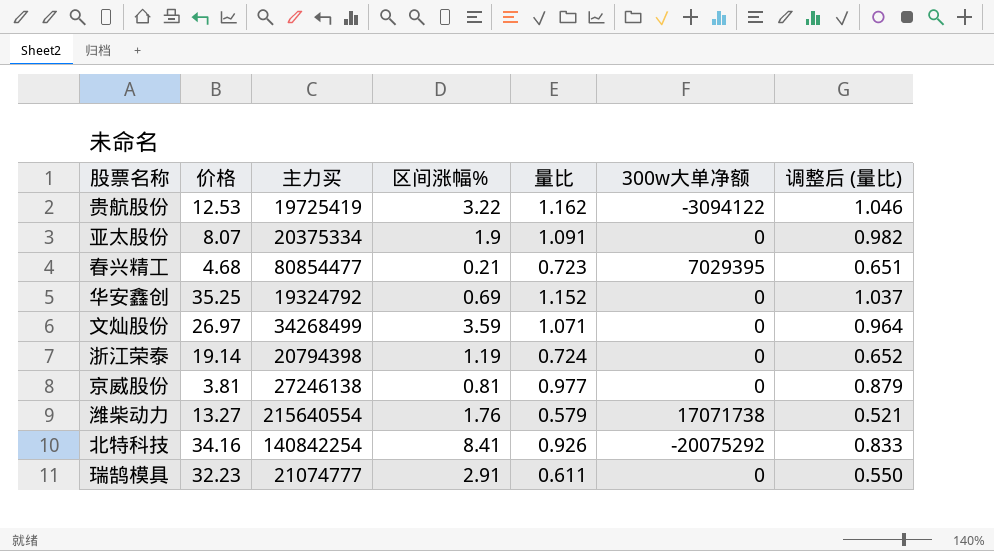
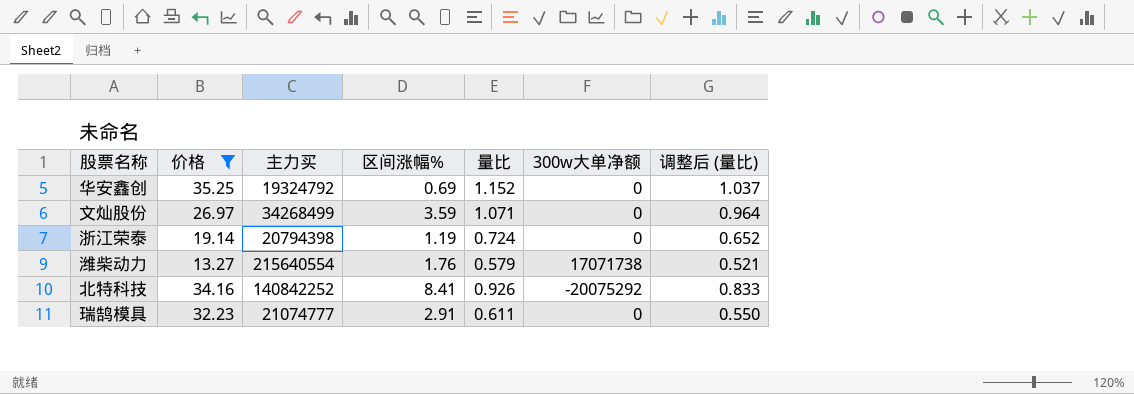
filter: none -> 价格 >= 13.27
北特科技 | 主力买: 140842254 -> 140842252

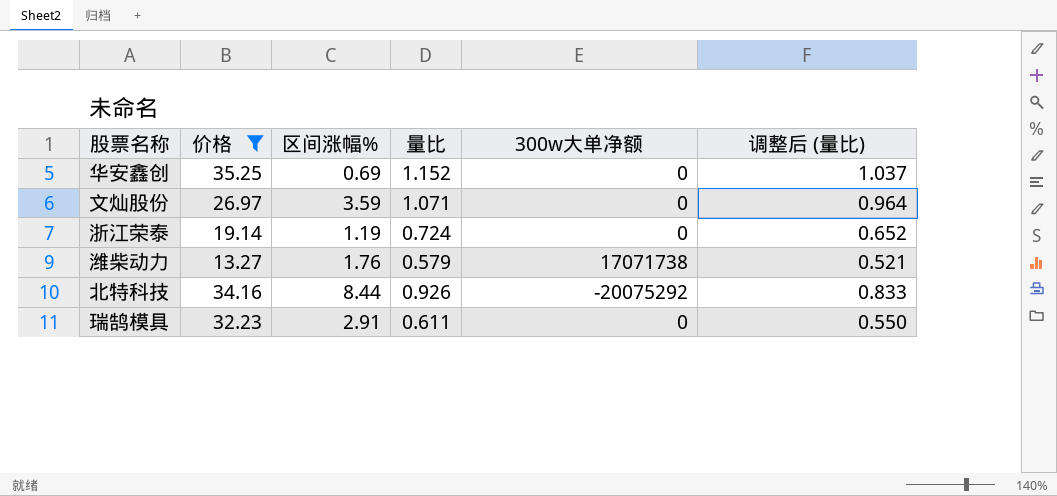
column 主力买 | position: 3 -> none
北特科技 | 区间涨幅%: 8.41 -> 8.44

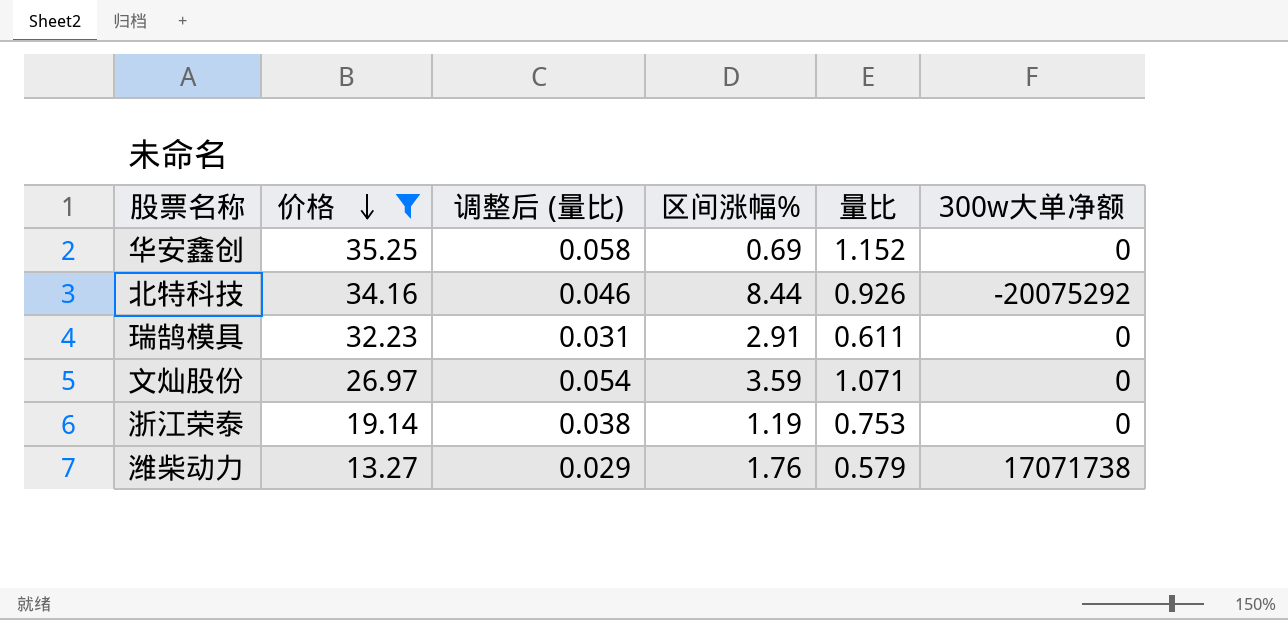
row order: none -> 价格 descending
column 调整后 (量比) | formula: [量比] * 0.9 -> [量比] * 0.05
column 调整后 (量比) | position: 6 -> 3
浙江荣泰 | 量比: 0.724 -> 0.753

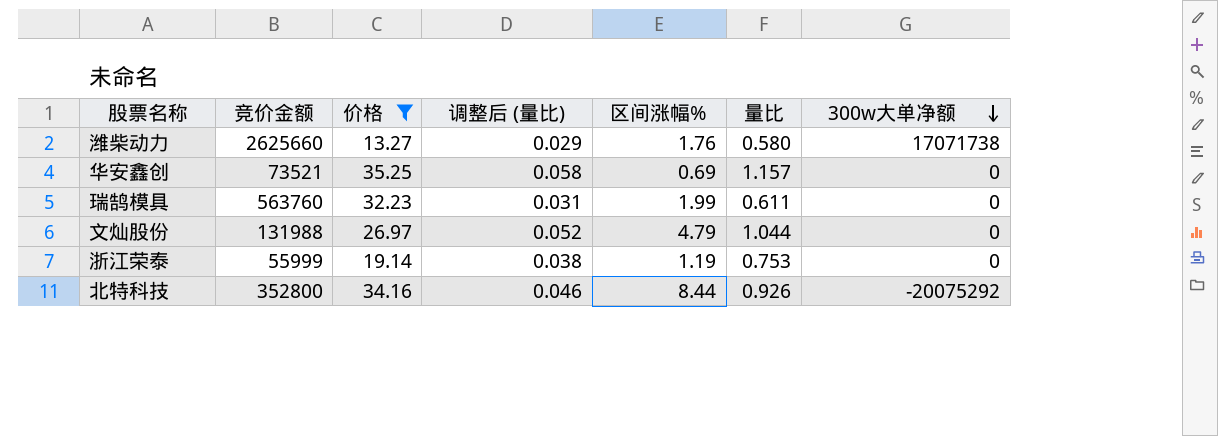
row order: 价格 descending -> 300w大单净额 descending
column 竞价金额 | position: none -> 2
潍柴动力 | 量比: 0.579 -> 0.580
华安鑫创 | 量比: 1.152 -> 1.157
瑞鹄模具 | 区间涨幅%: 2.91 -> 1.99
文灿股份 | 调整后 (量比): 0.054 -> 0.052
文灿股份 | 区间涨幅%: 3.59 -> 4.79
文灿股份 | 量比: 1.071 -> 1.044

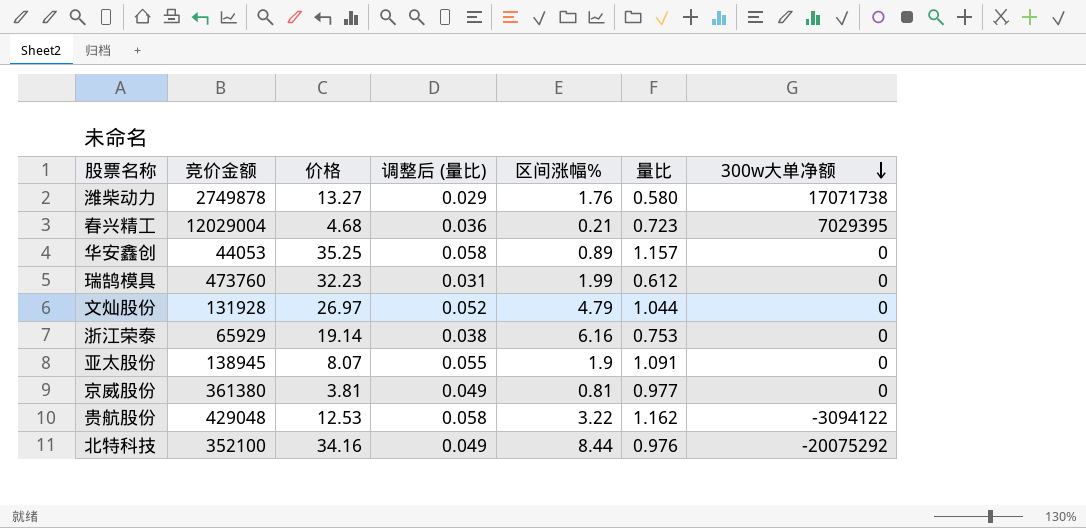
filter: 价格 >= 13.27 -> none
潍柴动力 | 竞价金额: 2625660 -> 2749878
华安鑫创 | 竞价金额: 73521 -> 44053
华安鑫创 | 区间涨幅%: 0.69 -> 0.89
瑞鹄模具 | 竞价金额: 563760 -> 473760
瑞鹄模具 | 量比: 0.611 -> 0.612
文灿股份 | 竞价金额: 131988 -> 131928
浙江荣泰 | 竞价金额: 55999 -> 65929
浙江荣泰 | 区间涨幅%: 1.19 -> 6.16
北特科技 | 竞价金额: 352800 -> 352100
北特科技 | 调整后 (量比): 0.046 -> 0.049
北特科技 | 量比: 0.926 -> 0.976

